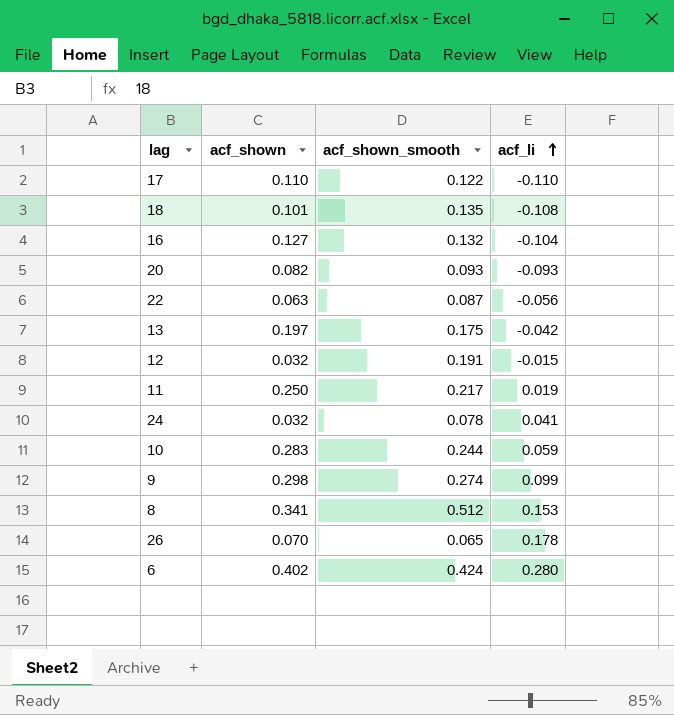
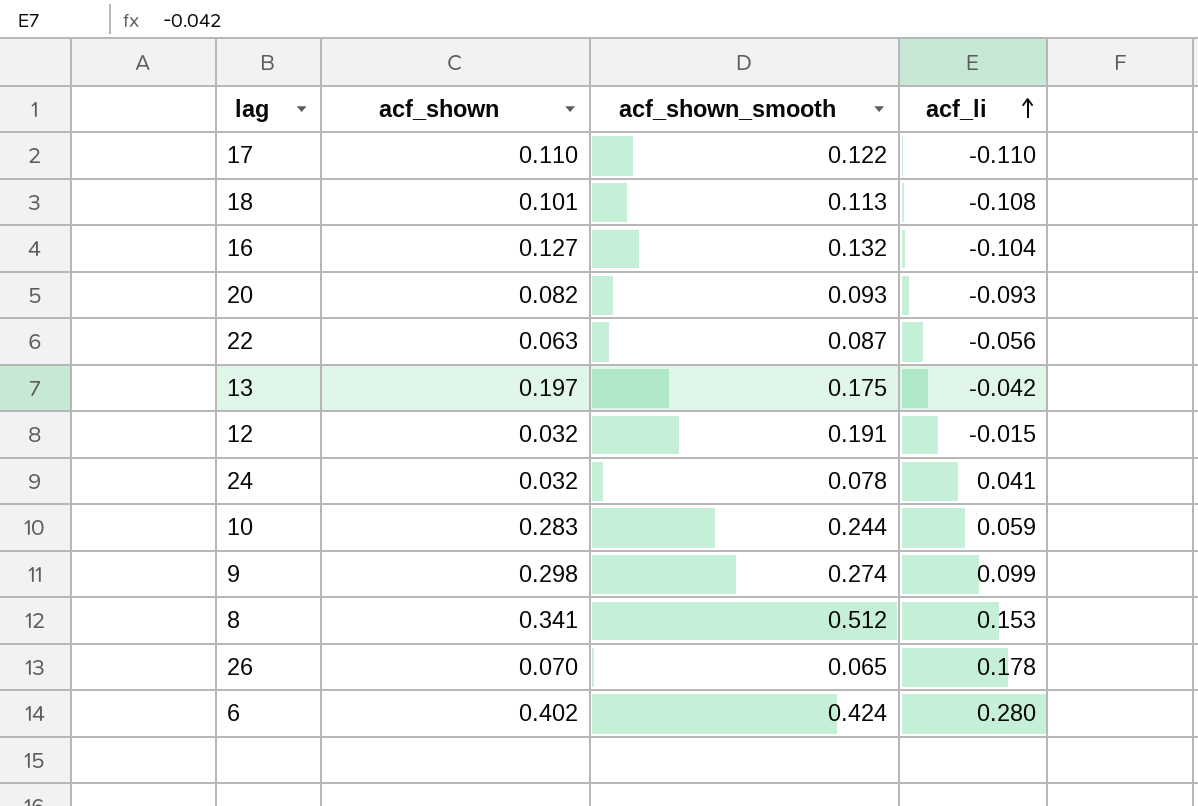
row 11: 0.250 | 0.217 | 0.019 -> none
18 | acf_shown_smooth: 0.135 -> 0.113

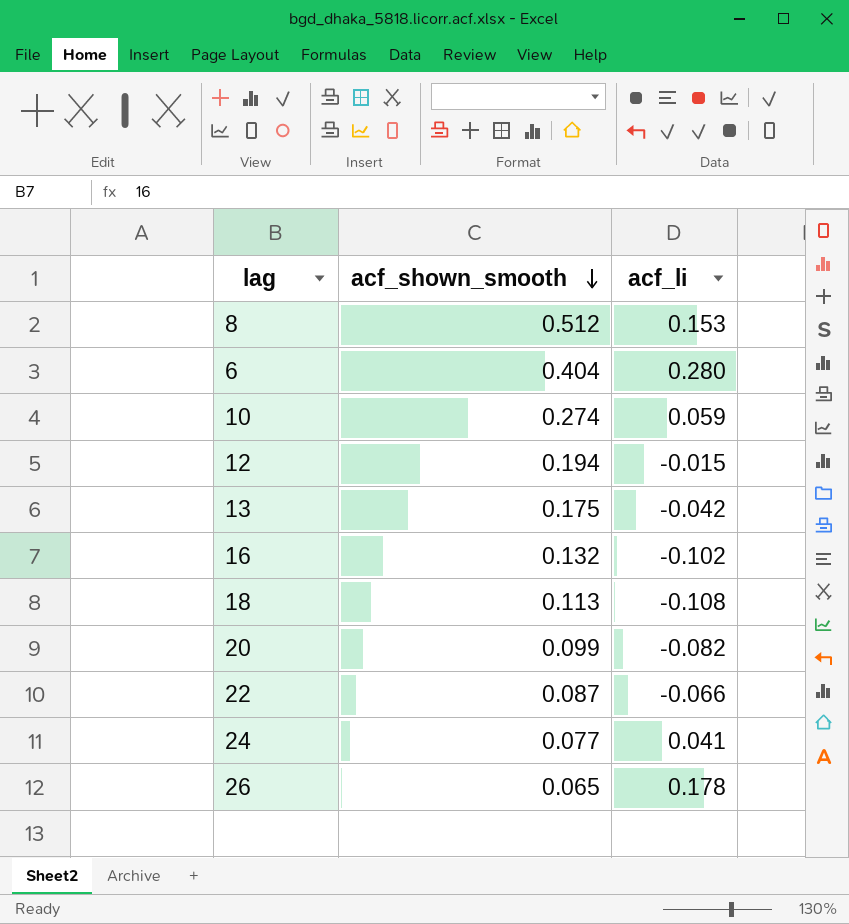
row order: acf_li ascending -> acf_shown_smooth descending
column acf_shown | position: 2 -> none
row 17: 0.110 | 0.122 | -0.110 -> none
row 9: 0.298 | 0.274 | 0.099 -> none
6 | acf_shown_smooth: 0.424 -> 0.404
10 | acf_shown_smooth: 0.244 -> 0.274
12 | acf_shown_smooth: 0.191 -> 0.194
16 | acf_li: -0.104 -> -0.102
20 | acf_shown_smooth: 0.093 -> 0.099
20 | acf_li: -0.093 -> -0.082
22 | acf_li: -0.056 -> -0.066
24 | acf_shown_smooth: 0.078 -> 0.077

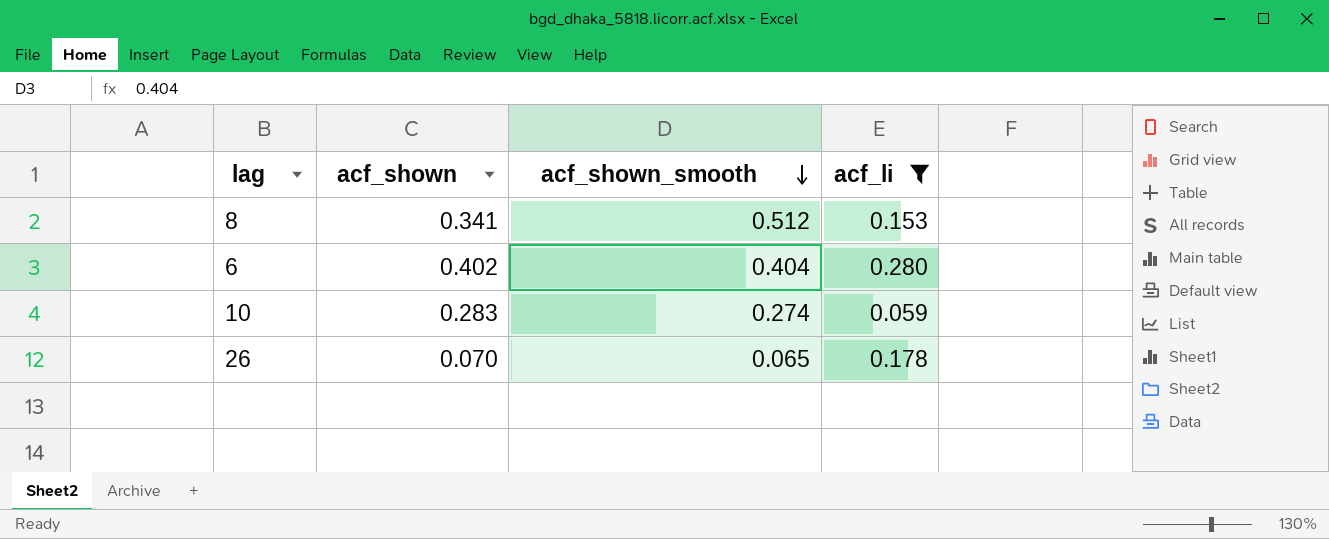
filter: none -> acf_li >= 0.059
column acf_shown | position: none -> 2

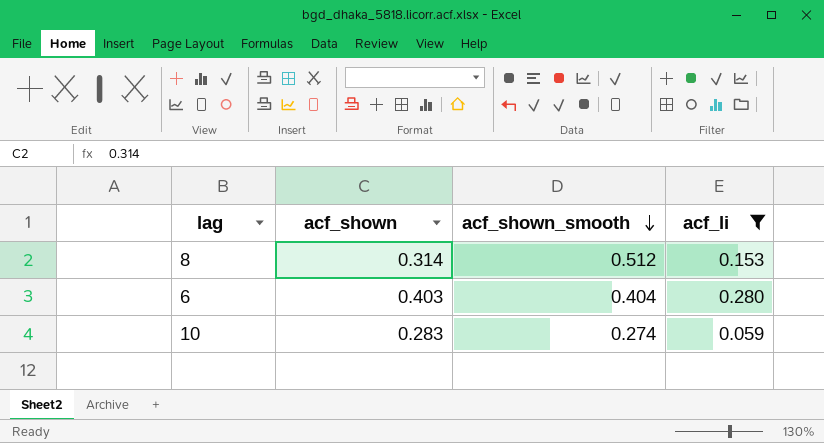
row 26: 0.070 | 0.065 | 0.178 -> none
8 | acf_shown: 0.341 -> 0.314
6 | acf_shown: 0.402 -> 0.403

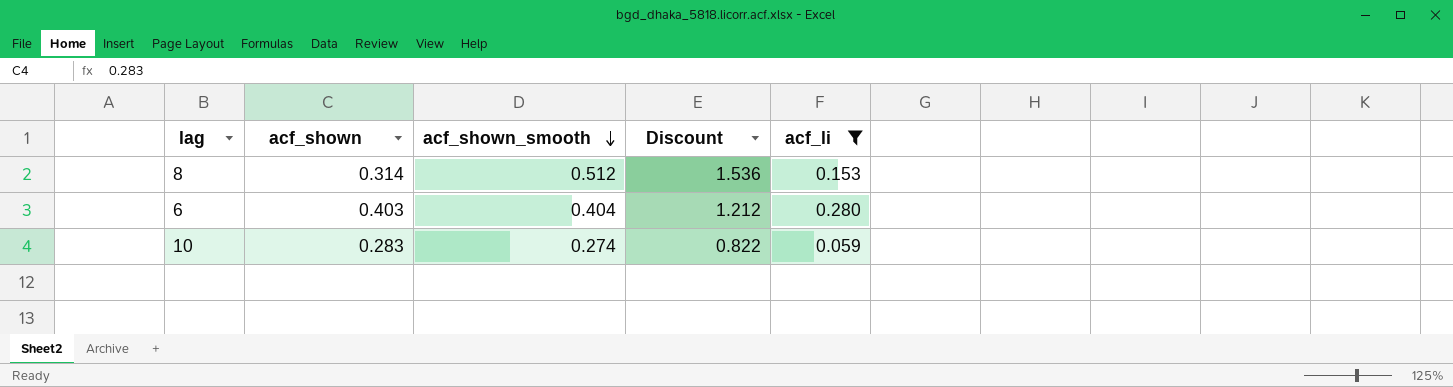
column Discount | formula: none -> [acf_shown_smooth] * 3

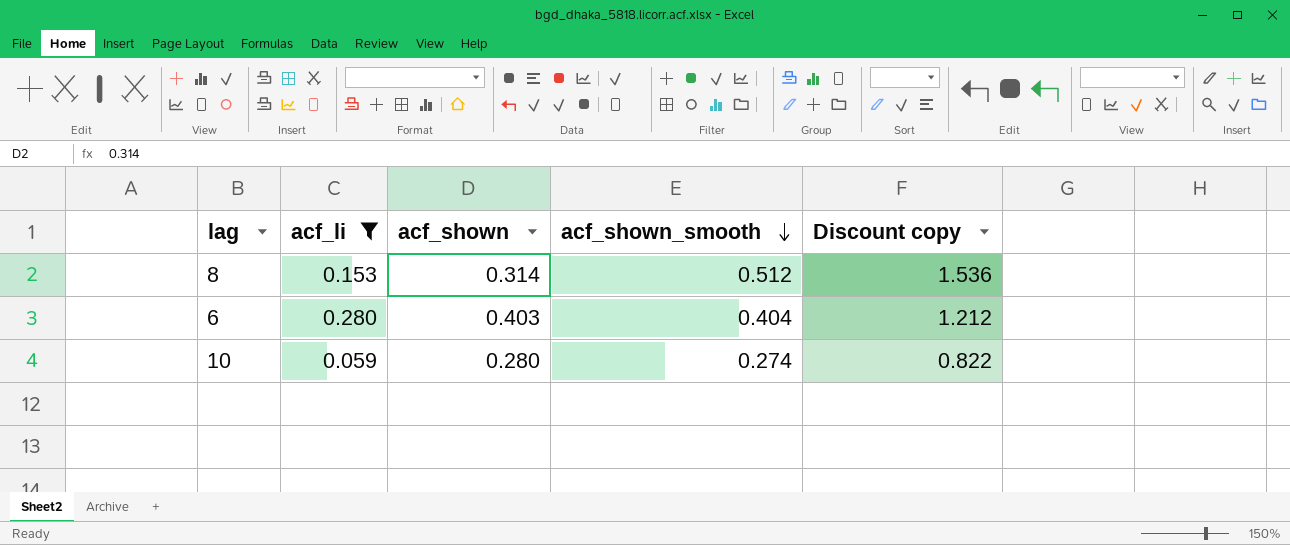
column acf_li | position: 5 -> 2
column name: Discount -> Discount copy
10 | acf_shown: 0.283 -> 0.280

